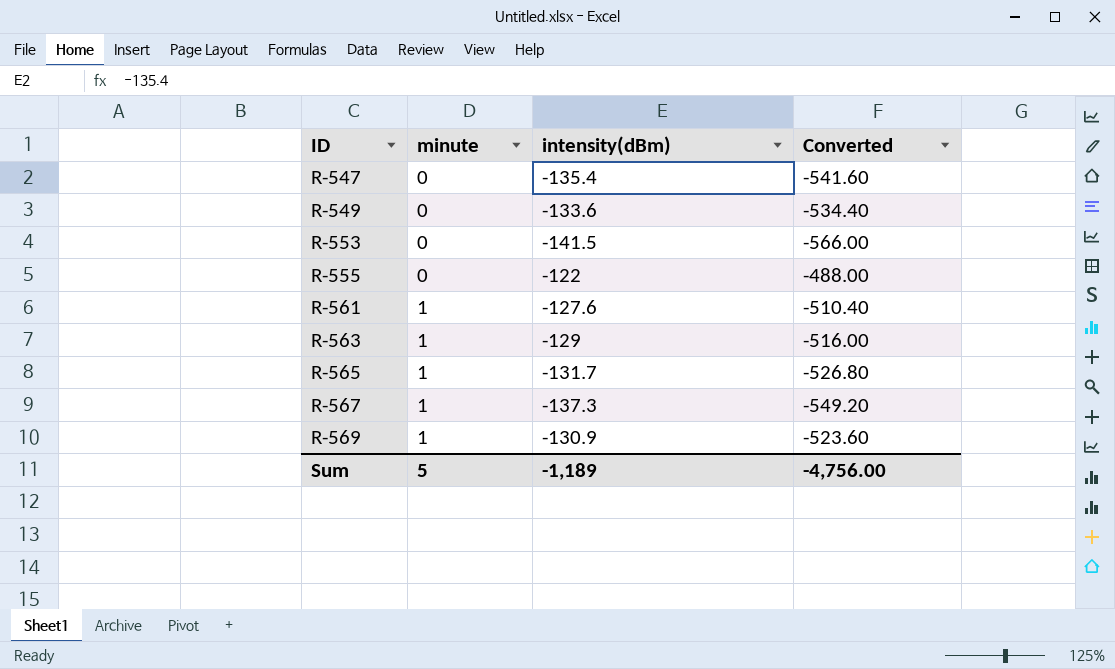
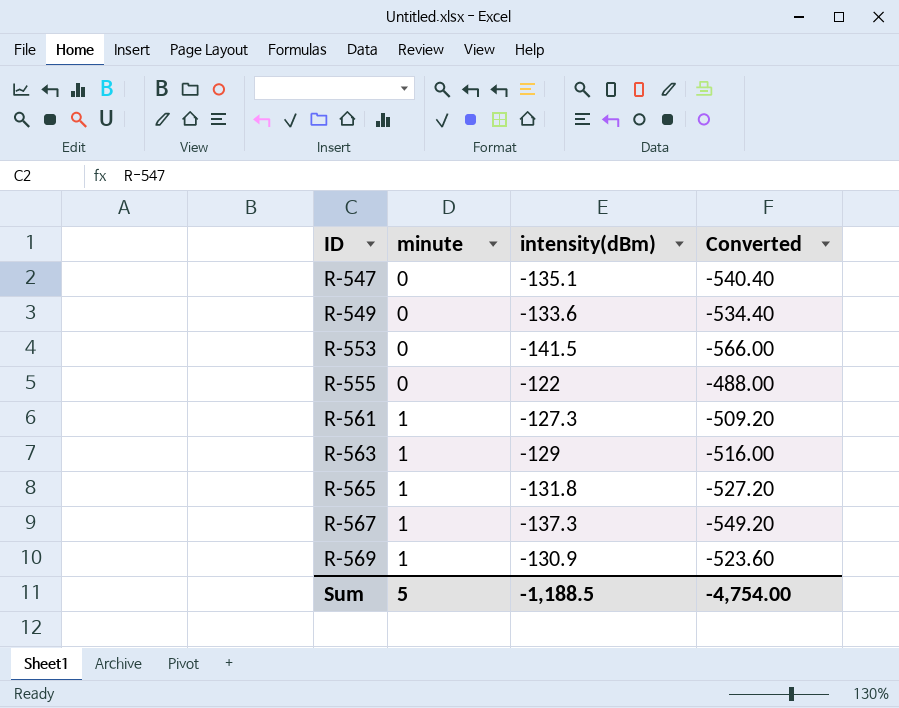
R-547 | intensity(dBm): -135.4 -> -135.1
R-547 | Converted: -541.60 -> -540.40
R-561 | intensity(dBm): -127.6 -> -127.3
R-561 | Converted: -510.40 -> -509.20
R-565 | intensity(dBm): -131.7 -> -131.8
R-565 | Converted: -526.80 -> -527.20
Sum | intensity(dBm): -1,189 -> -1,188.5
Sum | Converted: -4,756.00 -> -4,754.00

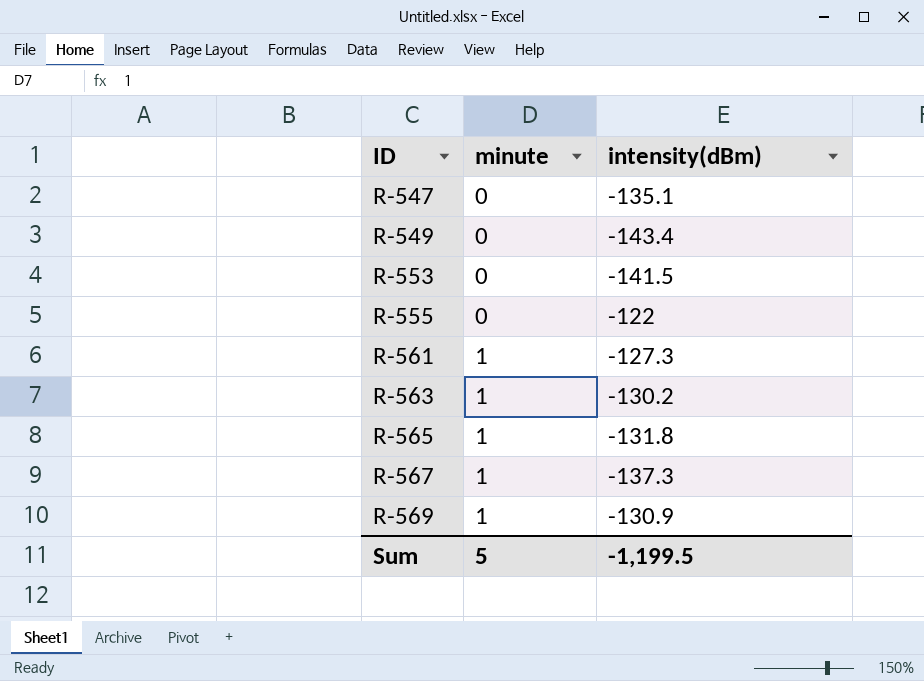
column Converted | formula: [intensity(dBm)] * 4 -> none
R-549 | intensity(dBm): -133.6 -> -143.4
R-563 | intensity(dBm): -129 -> -130.2
Sum | intensity(dBm): -1,188.5 -> -1,199.5

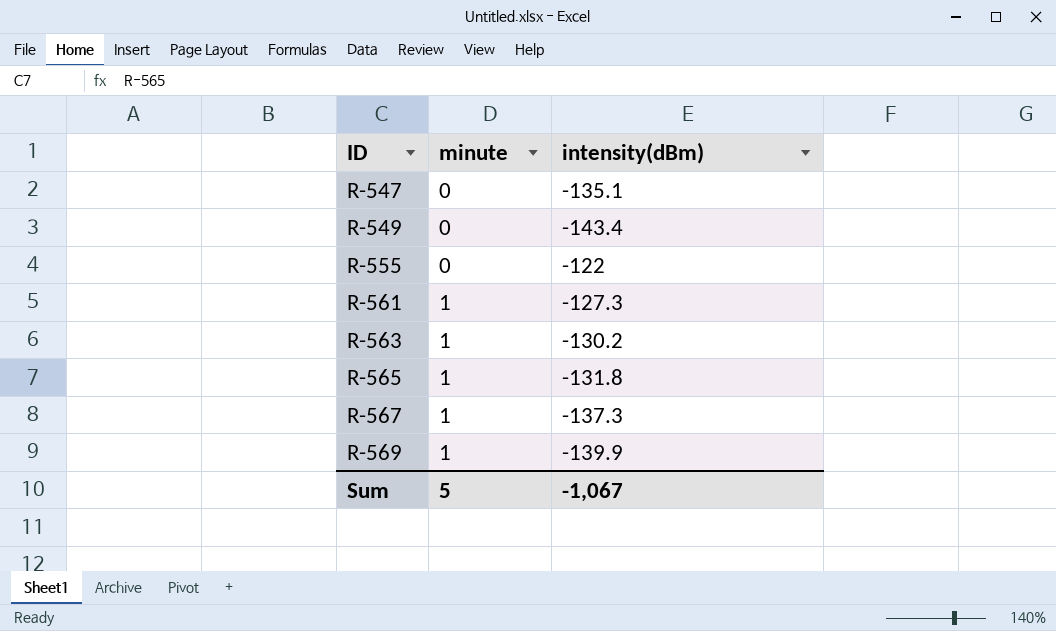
row R-553: 0 | -141.5 -> none
R-569 | intensity(dBm): -130.9 -> -139.9
Sum | intensity(dBm): -1,199.5 -> -1,067

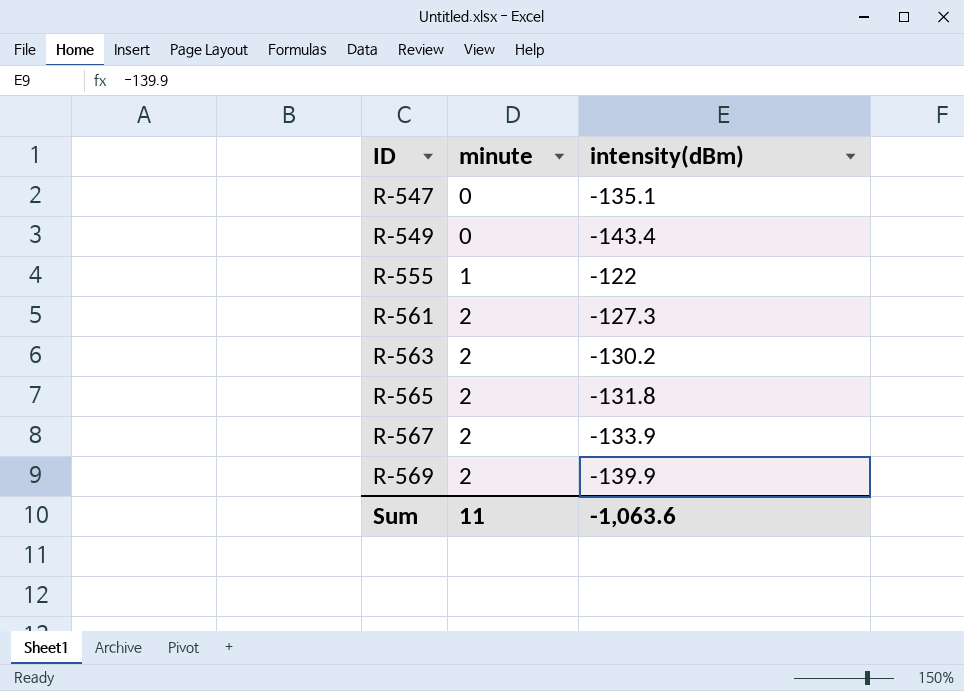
R-555 | minute: 0 -> 1
R-561 | minute: 1 -> 2
R-563 | minute: 1 -> 2
R-565 | minute: 1 -> 2
R-567 | minute: 1 -> 2
R-567 | intensity(dBm): -137.3 -> -133.9
R-569 | minute: 1 -> 2
Sum | minute: 5 -> 11
Sum | intensity(dBm): -1,067 -> -1,063.6

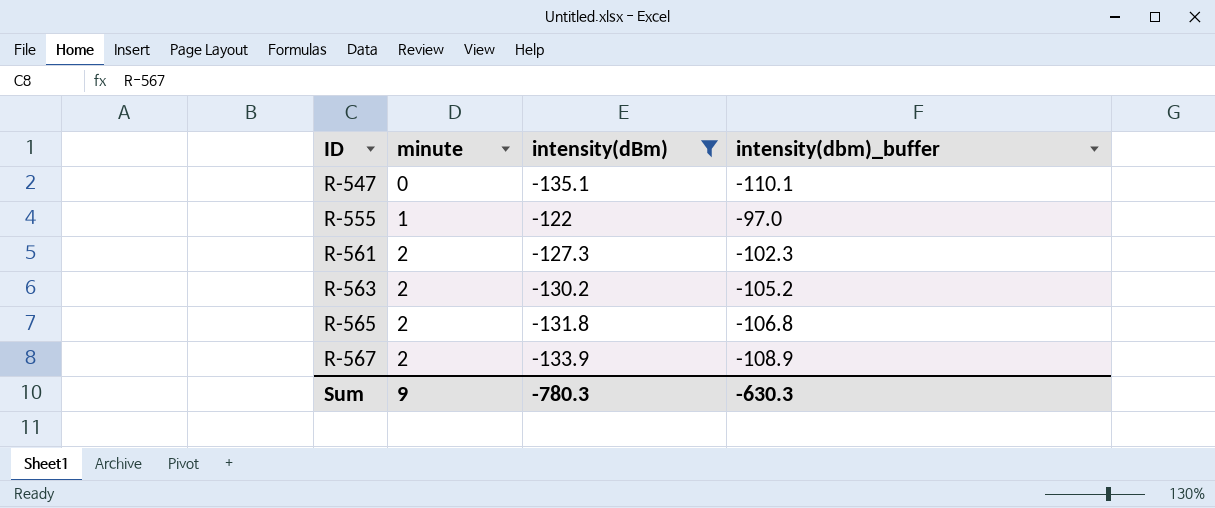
filter: none -> intensity(dBm) >= -135.1
column intensity(dbm)_buffer | formula: none -> [intensity(dBm)] + 25
Sum | minute: 11 -> 9
Sum | intensity(dBm): -1,063.6 -> -780.3

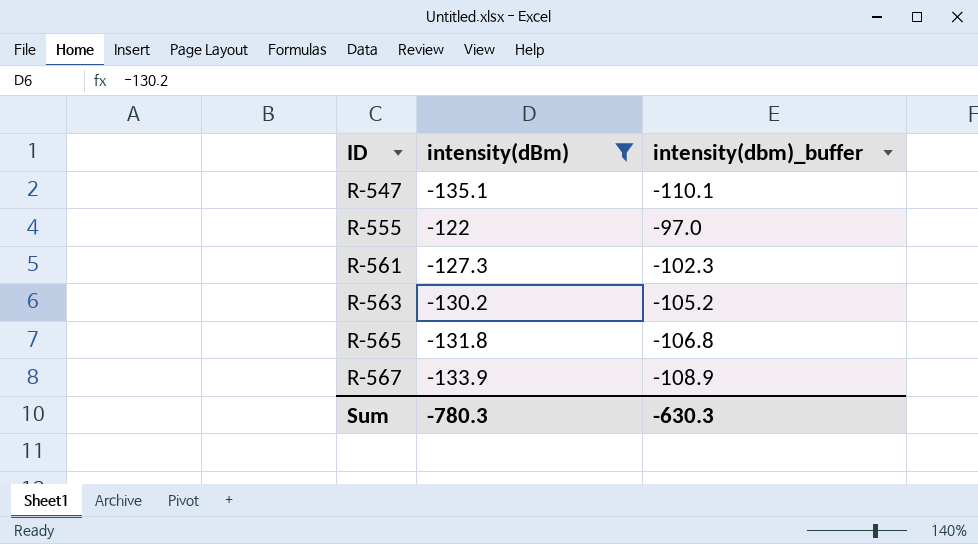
column minute | position: 2 -> none

